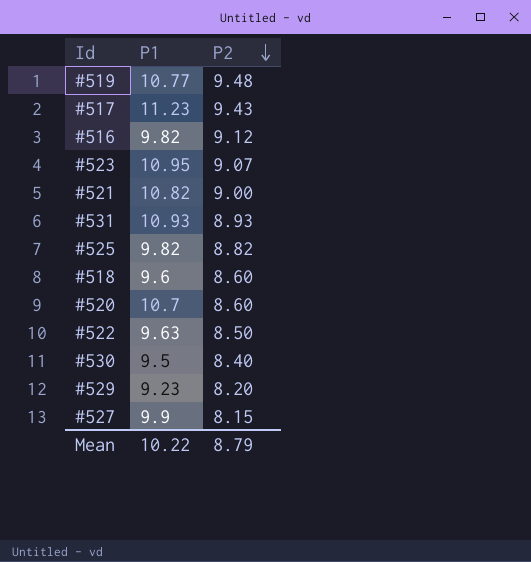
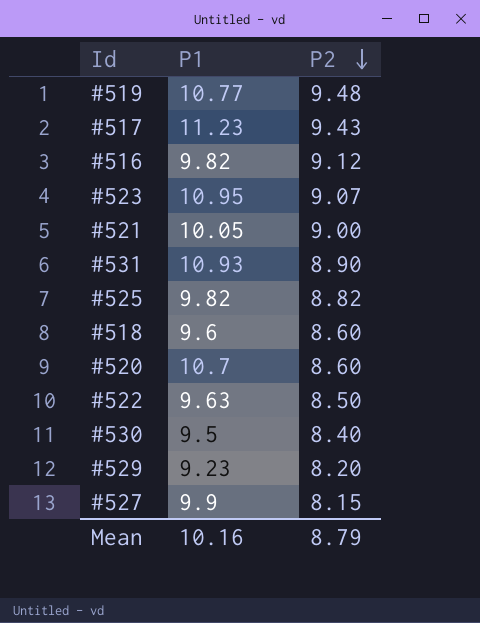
#521 | P1: 10.82 -> 10.05
#531 | P2: 8.93 -> 8.90
Mean | P1: 10.22 -> 10.16

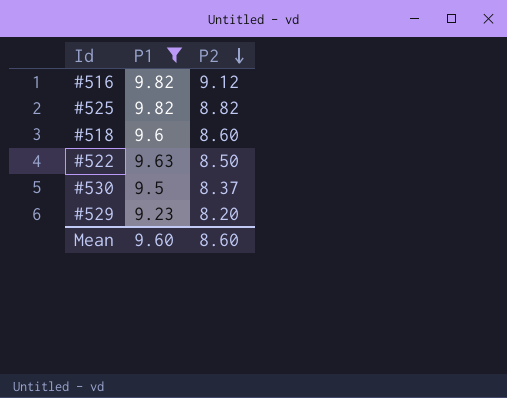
filter: none -> P1 <= 9.82
#530 | P2: 8.40 -> 8.37
Mean | P1: 10.16 -> 9.60
Mean | P2: 8.79 -> 8.60

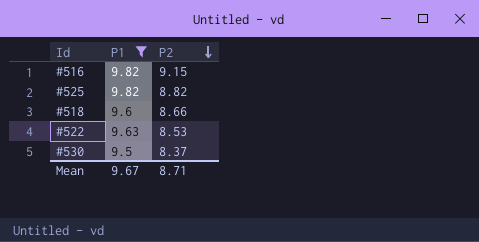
row #529: 9.23 | 8.20 -> none
#516 | P2: 9.12 -> 9.15
#518 | P2: 8.60 -> 8.66
#522 | P2: 8.50 -> 8.53
Mean | P1: 9.60 -> 9.67
Mean | P2: 8.60 -> 8.71

